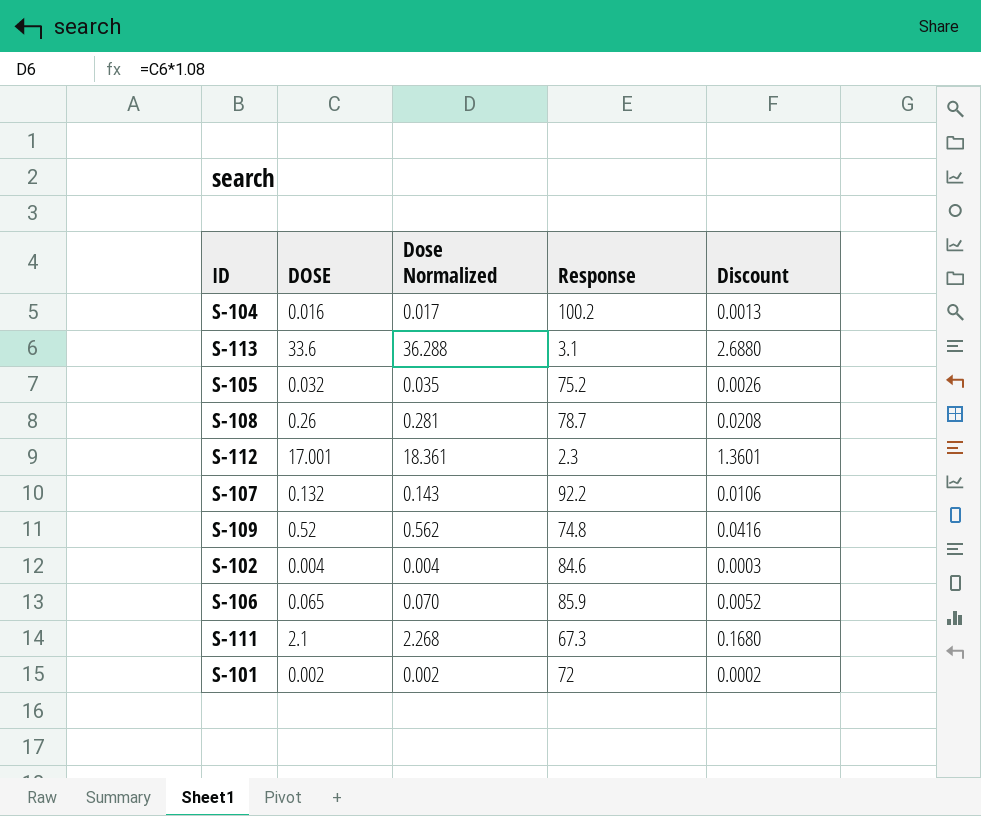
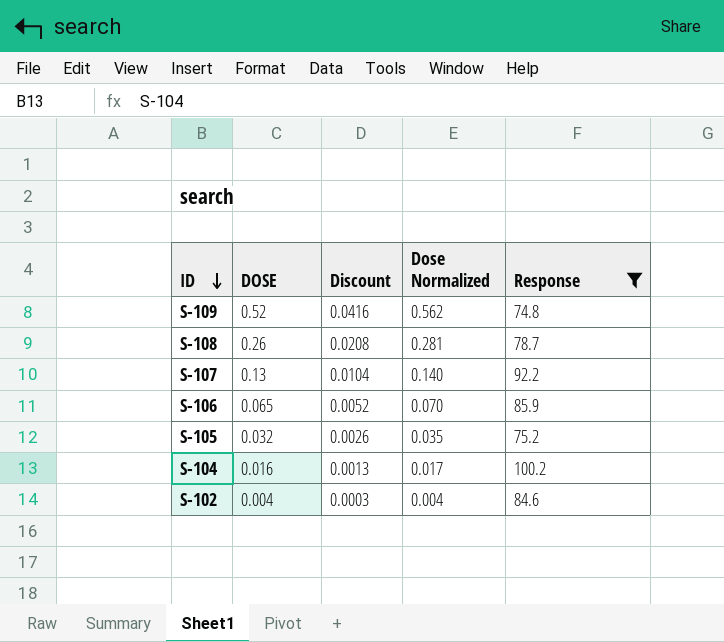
filter: none -> Response >= 74.8
row order: none -> ID descending
column Discount | position: 5 -> 3
S-107 | DOSE: 0.132 -> 0.13
S-107 | Discount: 0.0106 -> 0.0104
S-107 | Dose Normalized: 0.143 -> 0.140

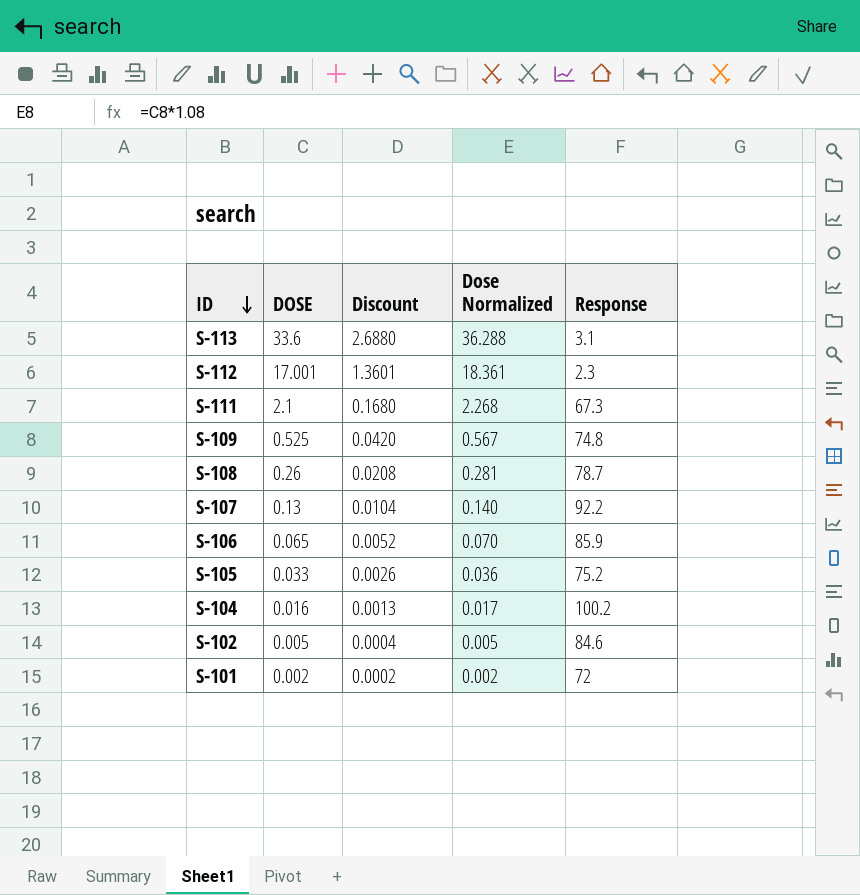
filter: Response >= 74.8 -> none
S-109 | DOSE: 0.52 -> 0.525
S-109 | Discount: 0.0416 -> 0.0420
S-109 | Dose Normalized: 0.562 -> 0.567
S-105 | DOSE: 0.032 -> 0.033
S-105 | Dose Normalized: 0.035 -> 0.036
S-102 | DOSE: 0.004 -> 0.005
S-102 | Discount: 0.0003 -> 0.0004
S-102 | Dose Normalized: 0.004 -> 0.005

